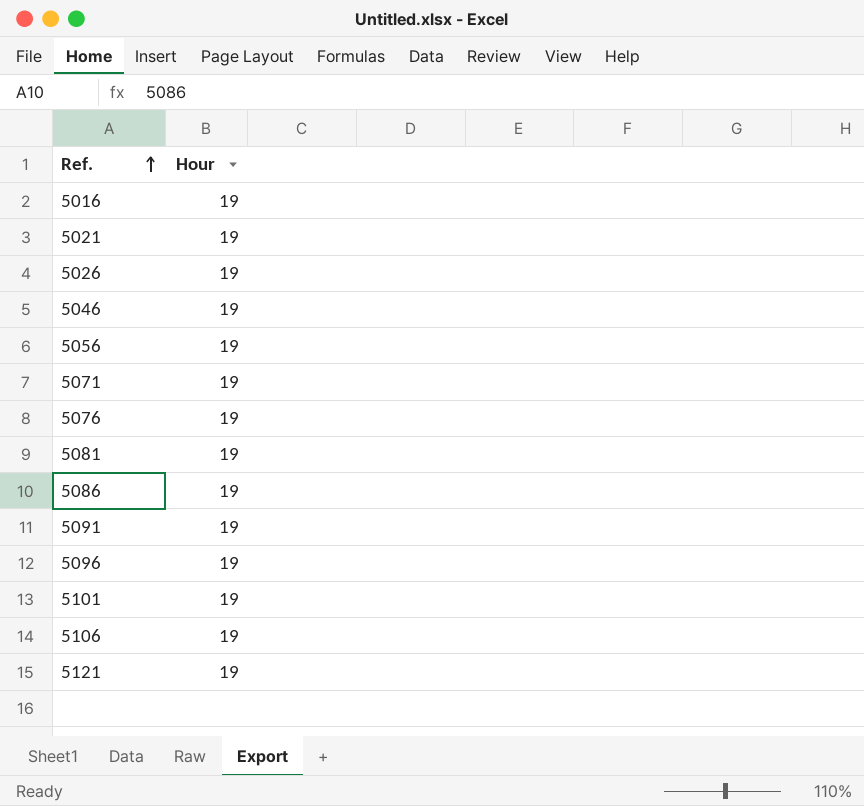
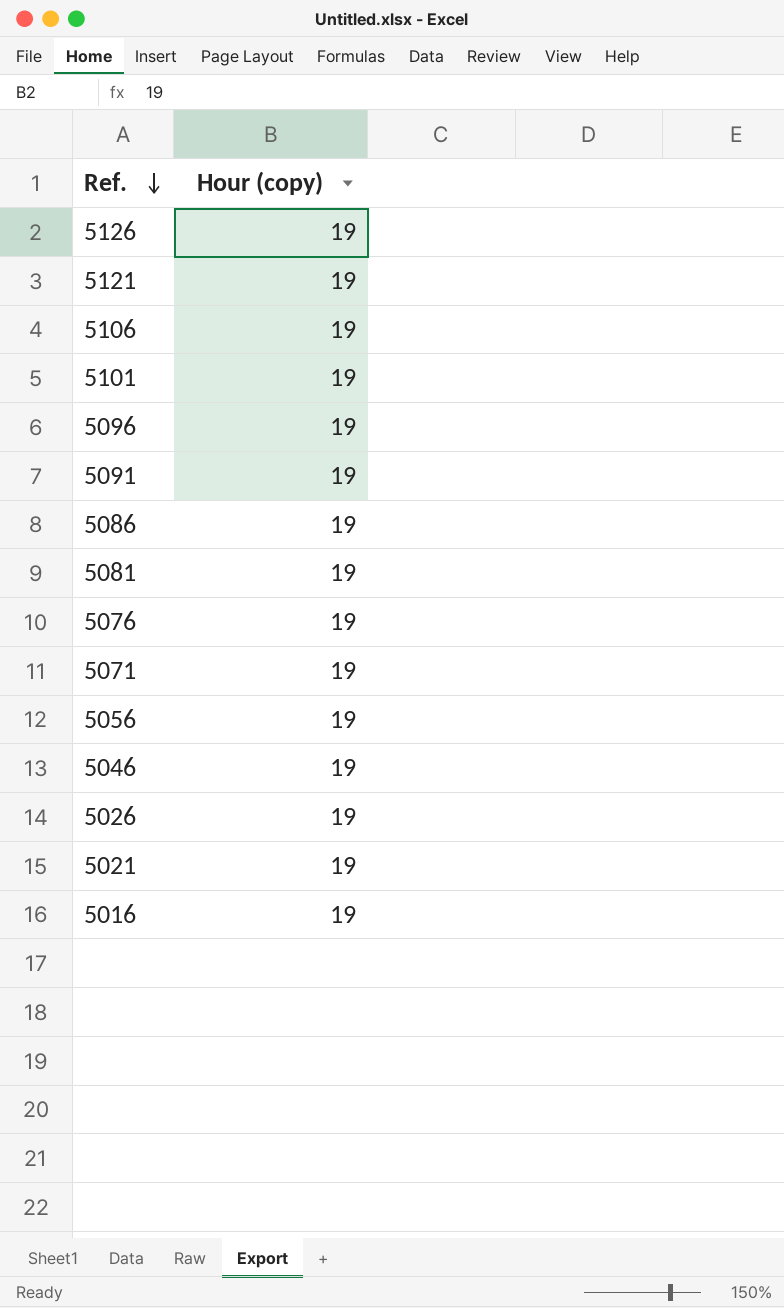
row order: Ref. ascending -> Ref. descending
column name: Hour -> Hour (copy)
row 5126: none -> 19

